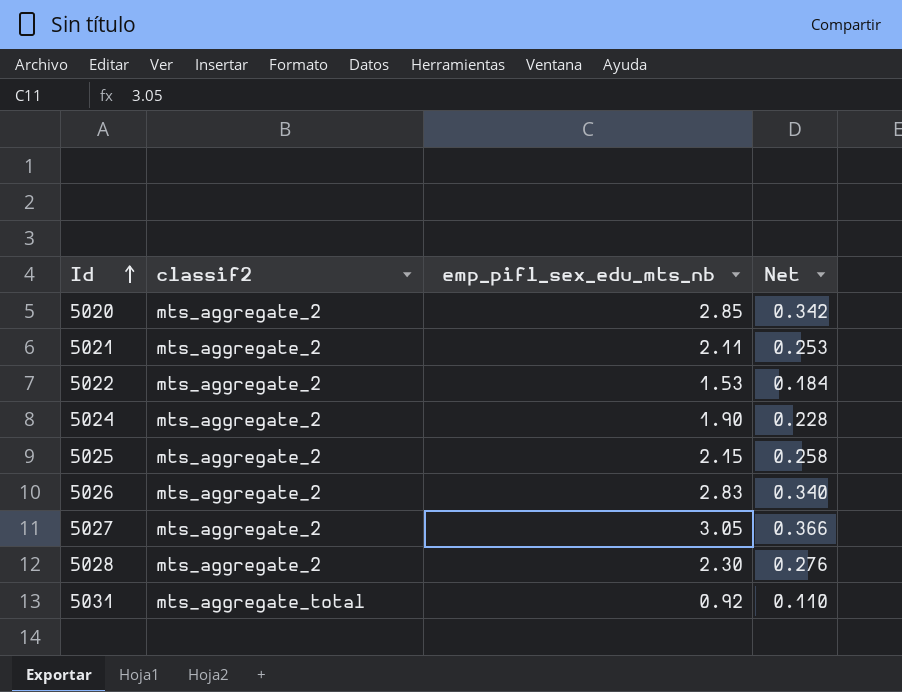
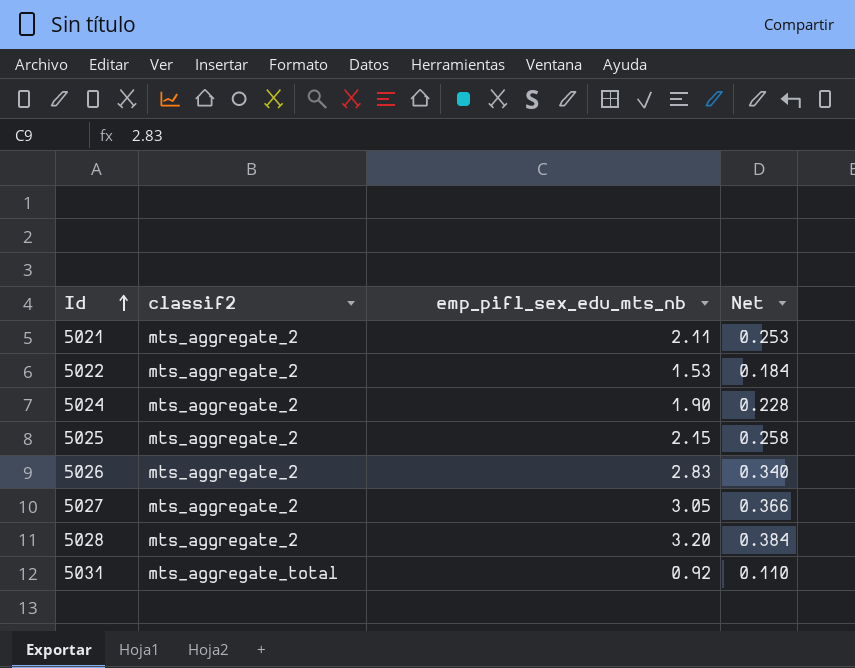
row 5020: mts_aggregate_2 | 2.85 | 0.342 -> none
5028 | emp_pifl_sex_edu_mts_nb: 2.30 -> 3.20
5028 | Net: 0.276 -> 0.384

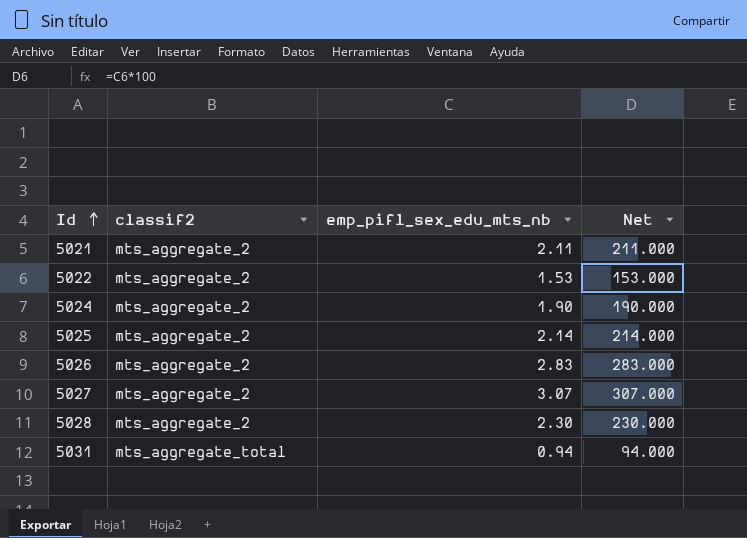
column Net | formula: [emp_pifl_sex_edu_mts_nb] * 0.12 -> [emp_pifl_sex_edu_mts_nb] * 100
5025 | emp_pifl_sex_edu_mts_nb: 2.15 -> 2.14
5027 | emp_pifl_sex_edu_mts_nb: 3.05 -> 3.07
5028 | emp_pifl_sex_edu_mts_nb: 3.20 -> 2.30
5031 | emp_pifl_sex_edu_mts_nb: 0.92 -> 0.94

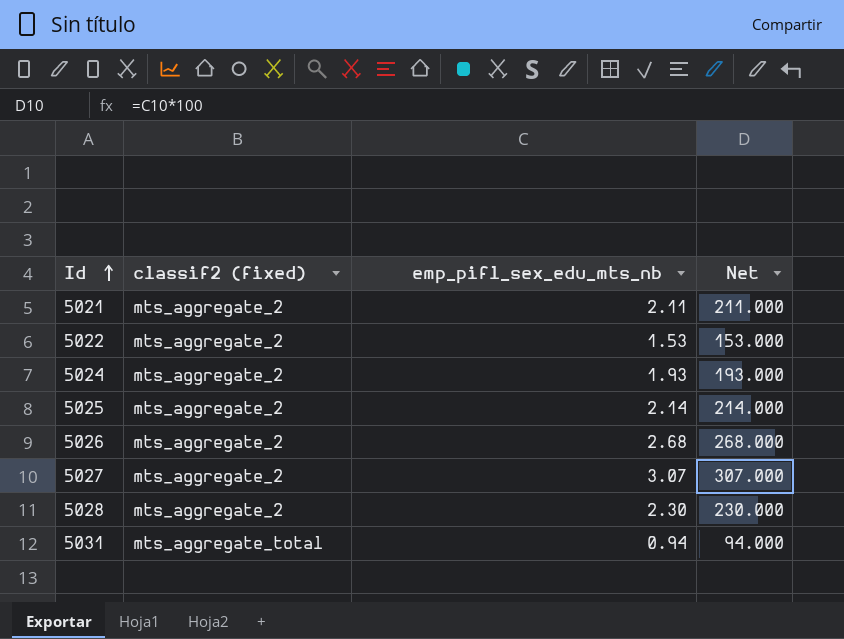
column name: classif2 -> classif2 (fixed)
5024 | emp_pifl_sex_edu_mts_nb: 1.90 -> 1.93
5024 | Net: 190.000 -> 193.000
5026 | emp_pifl_sex_edu_mts_nb: 2.83 -> 2.68
5026 | Net: 283.000 -> 268.000

